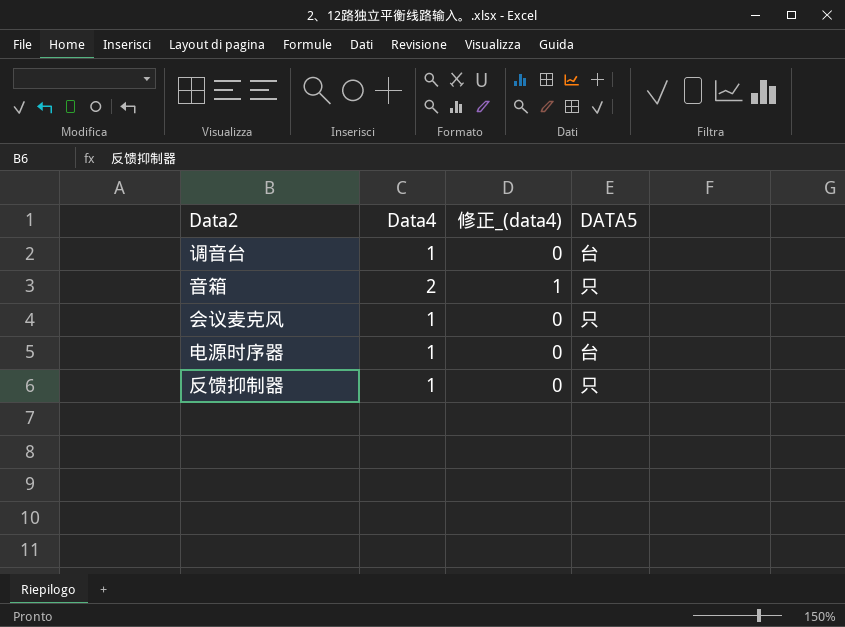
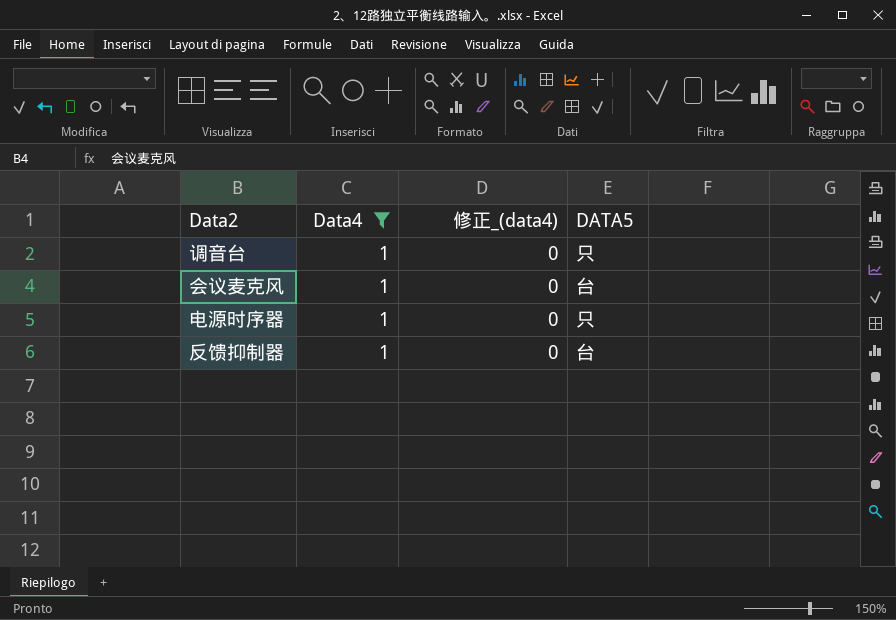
filter: none -> Data4 = 1
调音台 | DATA5: 台 -> 只
会议麦克风 | DATA5: 只 -> 台
电源时序器 | DATA5: 台 -> 只
反馈抑制器 | DATA5: 只 -> 台

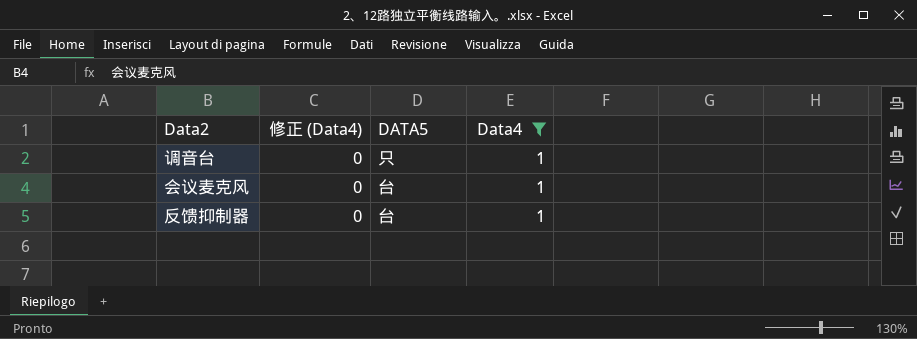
column name: 修正_(data4) -> 修正 (Data4)
column Data4 | position: 2 -> 4
row 电源时序器: 1 | 0 | 只 -> none

